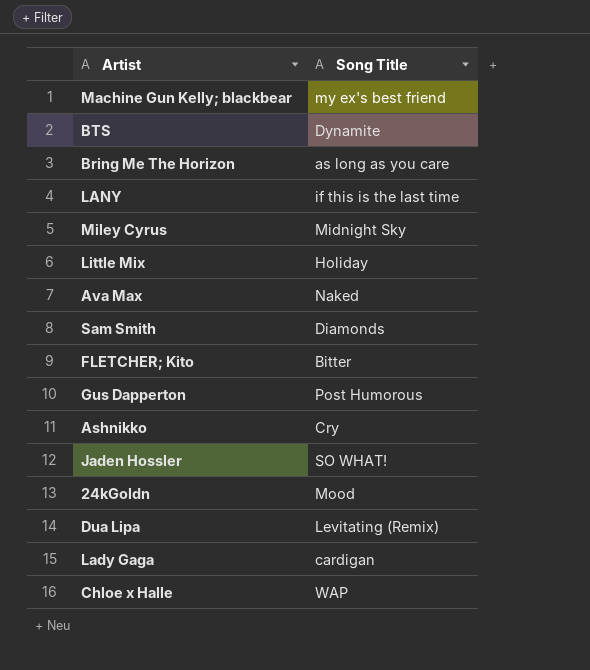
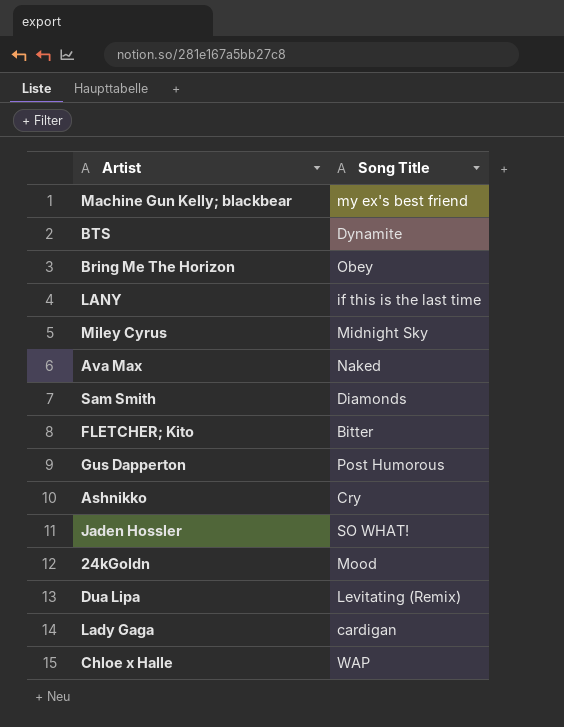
row Little Mix: Holiday -> none
Bring Me The Horizon | Song Title: as long as you care -> Obey

